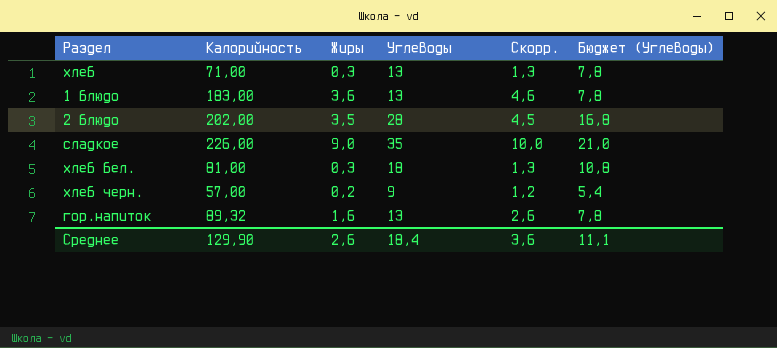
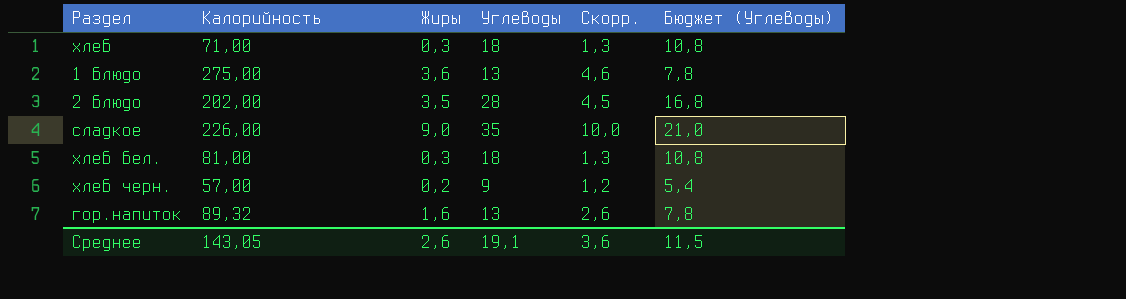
хлеб | Углеводы: 13 -> 18
хлеб | Бюджет (Углеводы): 7,8 -> 10,8
1 блюдо | Калорийность: 183,00 -> 275,00
Среднее | Калорийность: 129,90 -> 143,05
Среднее | Углеводы: 18,4 -> 19,1
Среднее | Бюджет (Углеводы): 11,1 -> 11,5

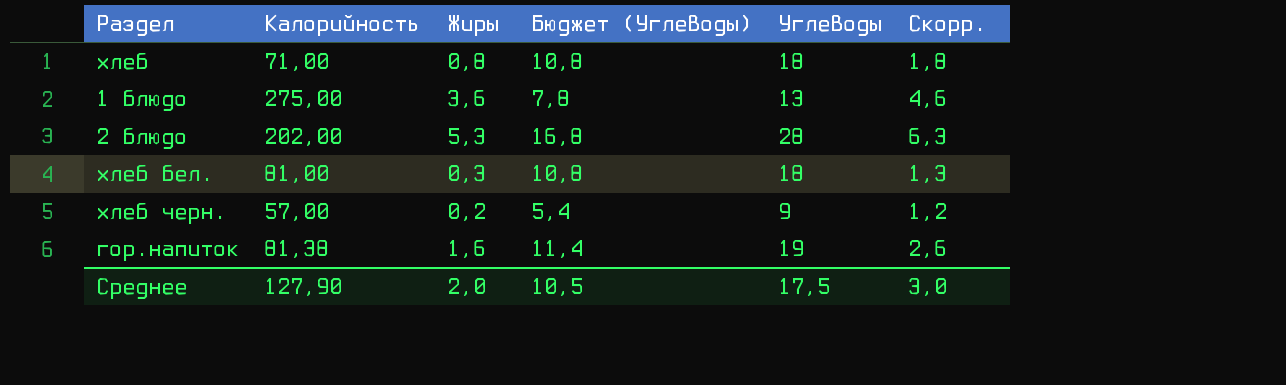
column Бюджет (Углеводы) | position: 6 -> 4
row сладкое: 226,00 | 9,0 | 35 | 10,0 | 21,0 -> none
хлеб | Жиры: 0,3 -> 0,8
хлеб | Скорр.: 1,3 -> 1,8
2 блюдо | Жиры: 3,5 -> 5,3
2 блюдо | Скорр.: 4,5 -> 6,3
гор.напиток | Калорийность: 89,32 -> 81,38
гор.напиток | Бюджет (Углеводы): 7,8 -> 11,4
гор.напиток | Углеводы: 13 -> 19
Среднее | Калорийность: 143,05 -> 127,90
Среднее | Жиры: 2,6 -> 2,0
Среднее | Бюджет (Углеводы): 11,5 -> 10,5
Среднее | Углеводы: 19,1 -> 17,5
Среднее | Скорр.: 3,6 -> 3,0

